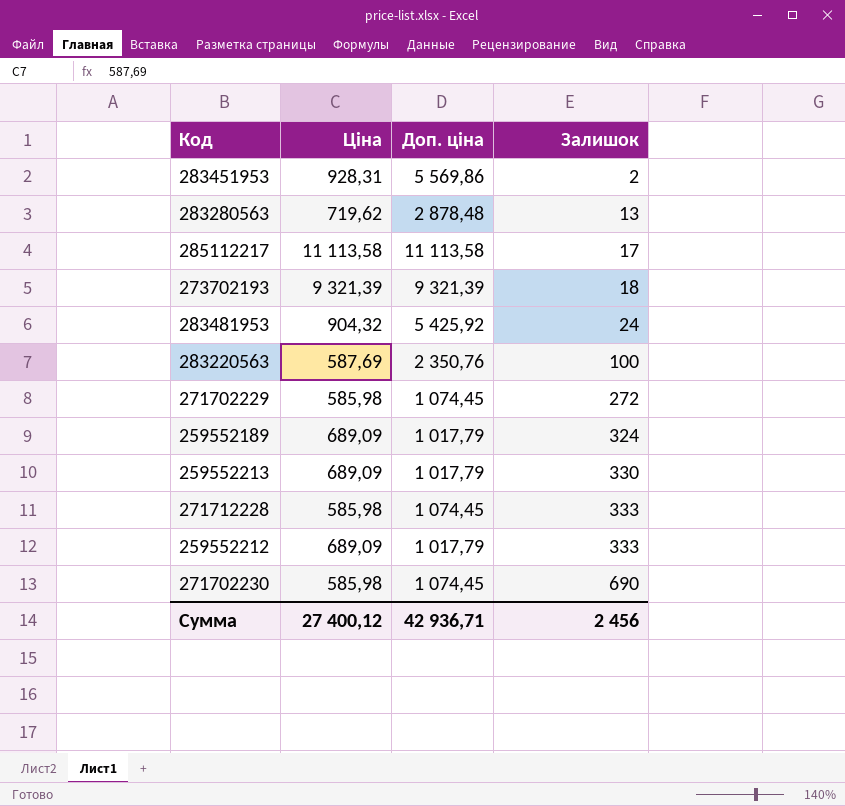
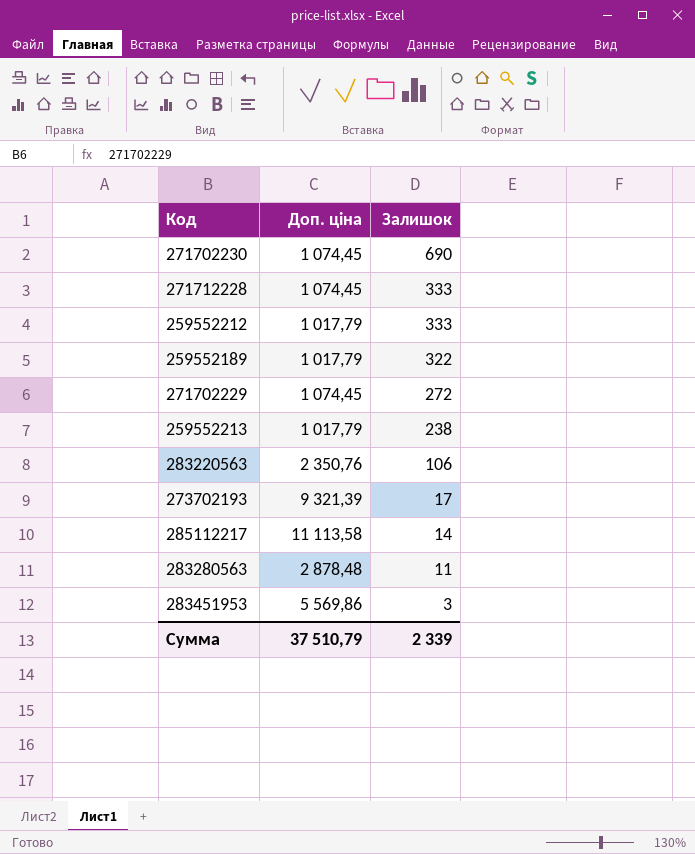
row order: Залишок ascending -> Залишок descending
column Ціна | position: 2 -> none
row 283481953: 904,32 | 5 425,92 | 24 -> none
259552189 | Залишок: 324 -> 322
259552213 | Залишок: 330 -> 238
283220563 | Залишок: 100 -> 106
273702193 | Залишок: 18 -> 17
285112217 | Залишок: 17 -> 14
283280563 | Залишок: 13 -> 11
283451953 | Залишок: 2 -> 3
Сумма | Доп. ціна: 42 936,71 -> 37 510,79
Сумма | Залишок: 2 456 -> 2 339

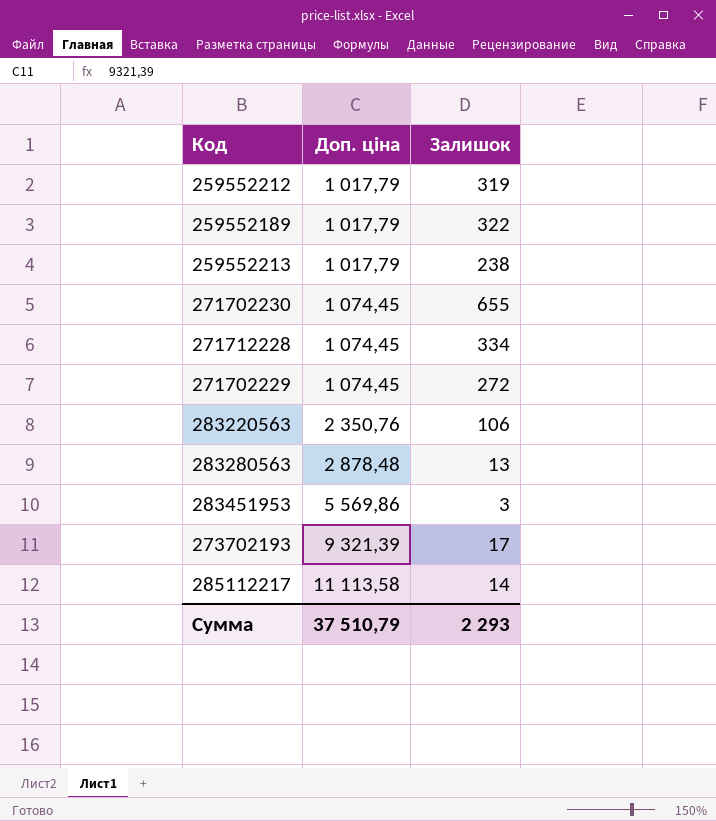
row order: Залишок descending -> Доп. ціна ascending
259552212 | Залишок: 333 -> 319
271702230 | Залишок: 690 -> 655
271712228 | Залишок: 333 -> 334
283280563 | Залишок: 11 -> 13
Сумма | Залишок: 2 339 -> 2 293

